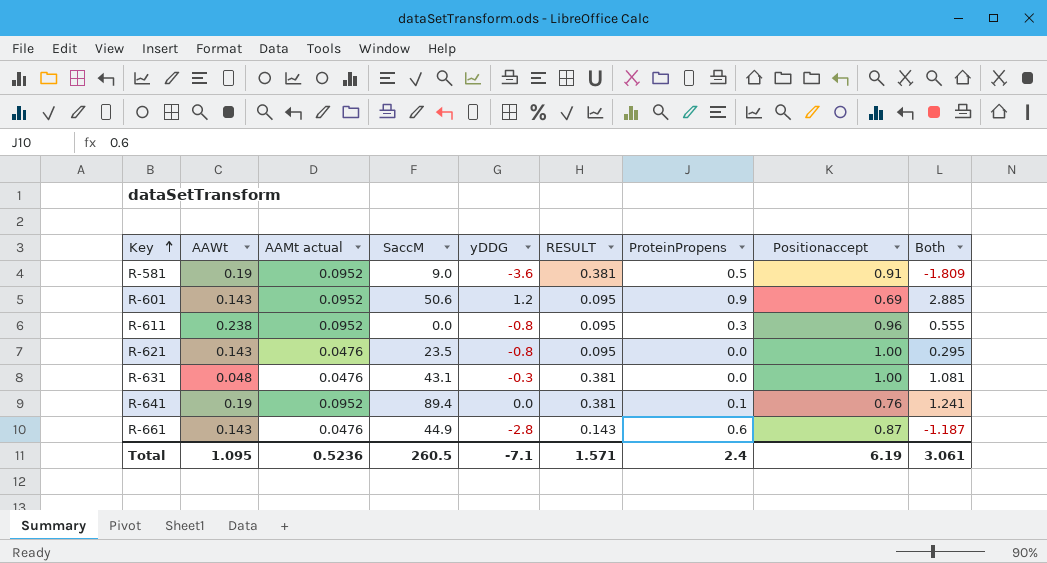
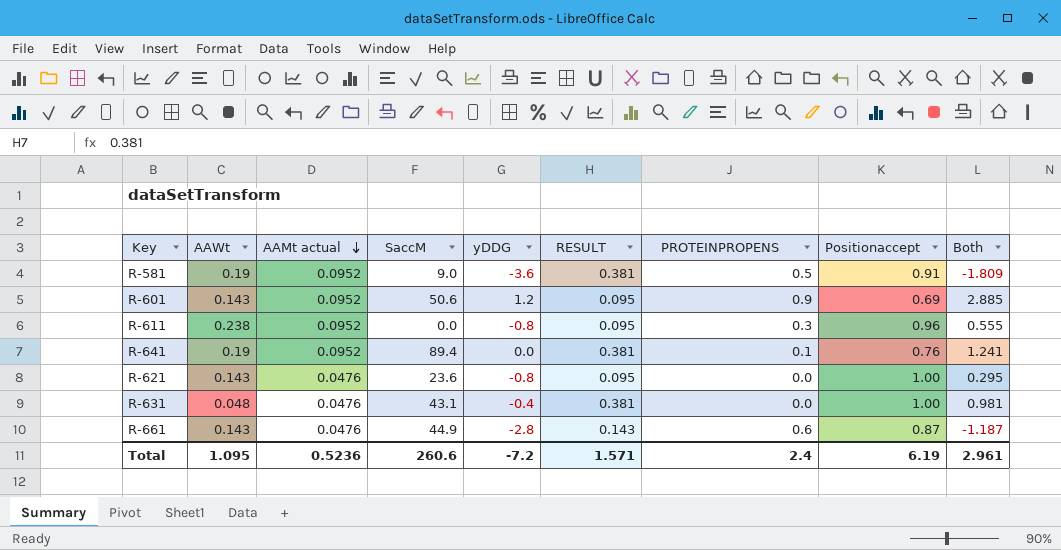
row order: Key ascending -> AAMt actual descending
column name: ProteinPropens -> PROTEINPROPENS
R-621 | SaccM: 23.5 -> 23.6
R-631 | yDDG: -0.3 -> -0.4
R-631 | Both: 1.081 -> 0.981
Total | SaccM: 260.5 -> 260.6
Total | yDDG: -7.1 -> -7.2
Total | Both: 3.061 -> 2.961

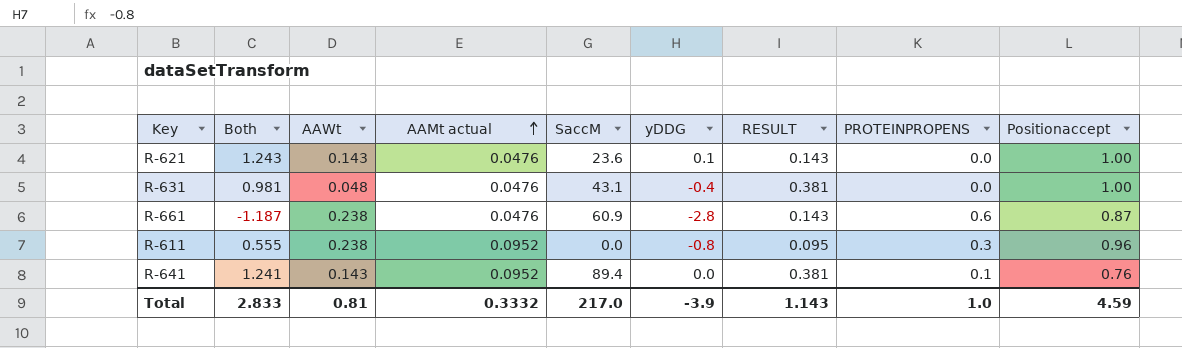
row order: AAMt actual descending -> AAMt actual ascending
column Both | position: 9 -> 2
row R-581: 0.19 | 0.0952 | 9.0 | -3.6 | 0.381 | 0.5 | 0.91 | -1.809 -> none
row R-601: 0.143 | 0.0952 | 50.6 | 1.2 | 0.095 | 0.9 | 0.69 | 2.885 -> none
R-621 | Both: 0.295 -> 1.243
R-621 | yDDG: -0.8 -> 0.1
R-621 | RESULT: 0.095 -> 0.143
R-661 | AAWt: 0.143 -> 0.238
R-661 | SaccM: 44.9 -> 60.9
R-641 | AAWt: 0.19 -> 0.143
Total | Both: 2.961 -> 2.833
Total | AAWt: 1.095 -> 0.81
Total | AAMt actual: 0.5236 -> 0.3332
Total | SaccM: 260.6 -> 217.0
Total | yDDG: -7.2 -> -3.9
Total | RESULT: 1.571 -> 1.143
Total | PROTEINPROPENS: 2.4 -> 1.0
Total | Positionaccept: 6.19 -> 4.59

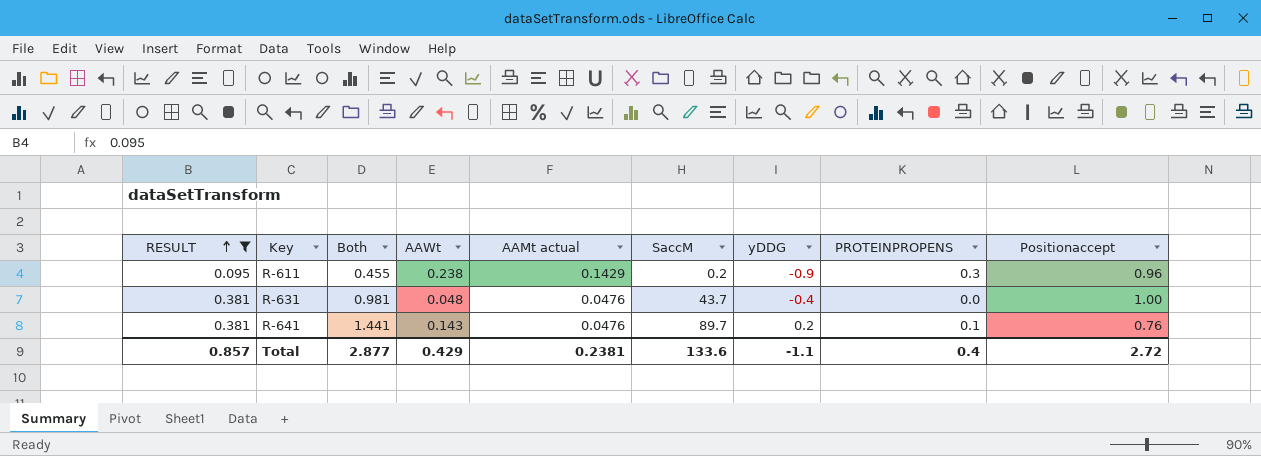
filter: none -> RESULT != 0.143
row order: AAMt actual ascending -> RESULT ascending
column RESULT | position: 7 -> 1
R-611 | Both: 0.555 -> 0.455
R-611 | AAMt actual: 0.0952 -> 0.1429
R-611 | SaccM: 0.0 -> 0.2
R-611 | yDDG: -0.8 -> -0.9
R-631 | SaccM: 43.1 -> 43.7
R-641 | Both: 1.241 -> 1.441
R-641 | AAMt actual: 0.0952 -> 0.0476
R-641 | SaccM: 89.4 -> 89.7
R-641 | yDDG: 0.0 -> 0.2
Total | RESULT: 1.143 -> 0.857
Total | Both: 2.833 -> 2.877
Total | AAWt: 0.81 -> 0.429
Total | AAMt actual: 0.3332 -> 0.2381
Total | SaccM: 217.0 -> 133.6
Total | yDDG: -3.9 -> -1.1
Total | PROTEINPROPENS: 1.0 -> 0.4
Total | Positionaccept: 4.59 -> 2.72

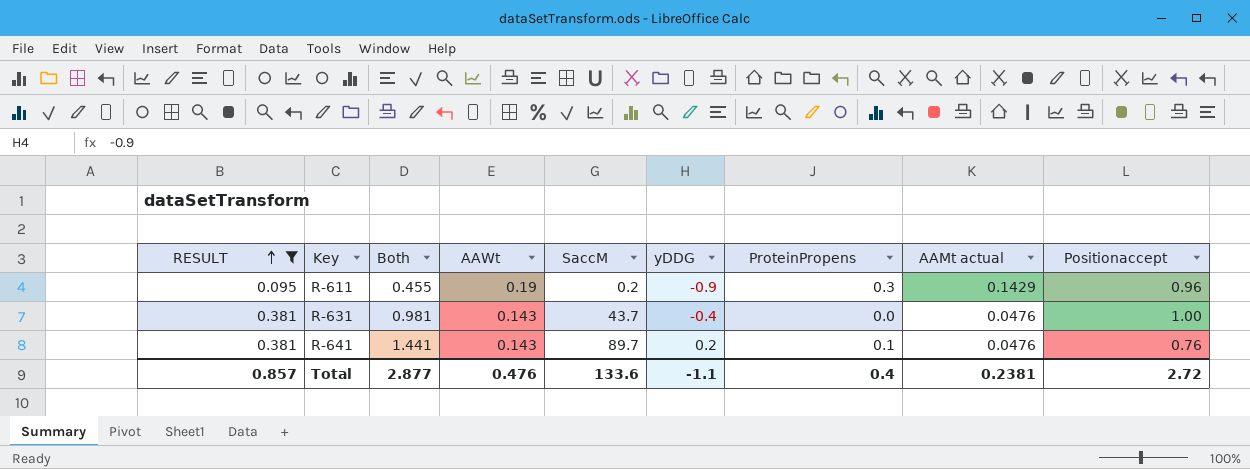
column name: PROTEINPROPENS -> ProteinPropens
column AAMt actual | position: 5 -> 8
R-611 | AAWt: 0.238 -> 0.19
R-631 | AAWt: 0.048 -> 0.143
Total | AAWt: 0.429 -> 0.476

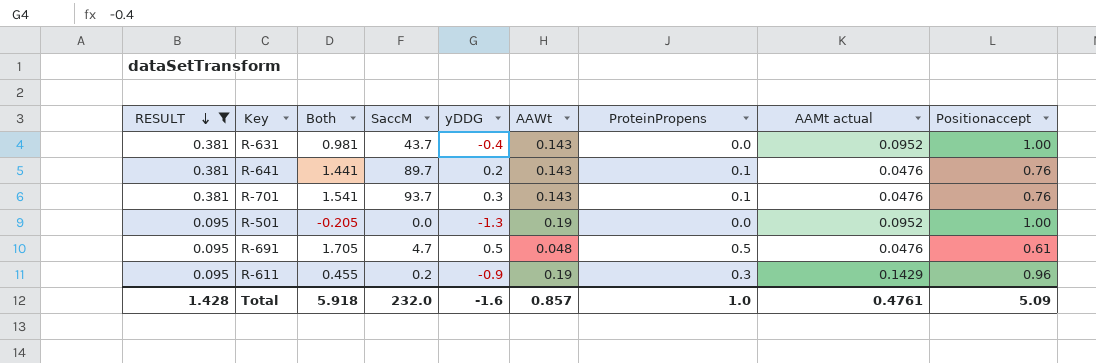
row order: RESULT ascending -> RESULT descending
column AAWt | position: 4 -> 6
R-631 | AAMt actual: 0.0476 -> 0.0952
row R-701: none -> 0.381 | 1.541 | 93.7 | 0.3 | 0.143 | 0.1 | 0.0476 | 0.76
row R-501: none -> 0.095 | -0.205 | 0.0 | -1.3 | 0.19 | 0.0 | 0.0952 | 1.00
row R-691: none -> 0.095 | 1.705 | 4.7 | 0.5 | 0.048 | 0.5 | 0.0476 | 0.61
Total | RESULT: 0.857 -> 1.428
Total | Both: 2.877 -> 5.918
Total | SaccM: 133.6 -> 232.0
Total | yDDG: -1.1 -> -1.6
Total | AAWt: 0.476 -> 0.857
Total | ProteinPropens: 0.4 -> 1.0
Total | AAMt actual: 0.2381 -> 0.4761
Total | Positionaccept: 2.72 -> 5.09

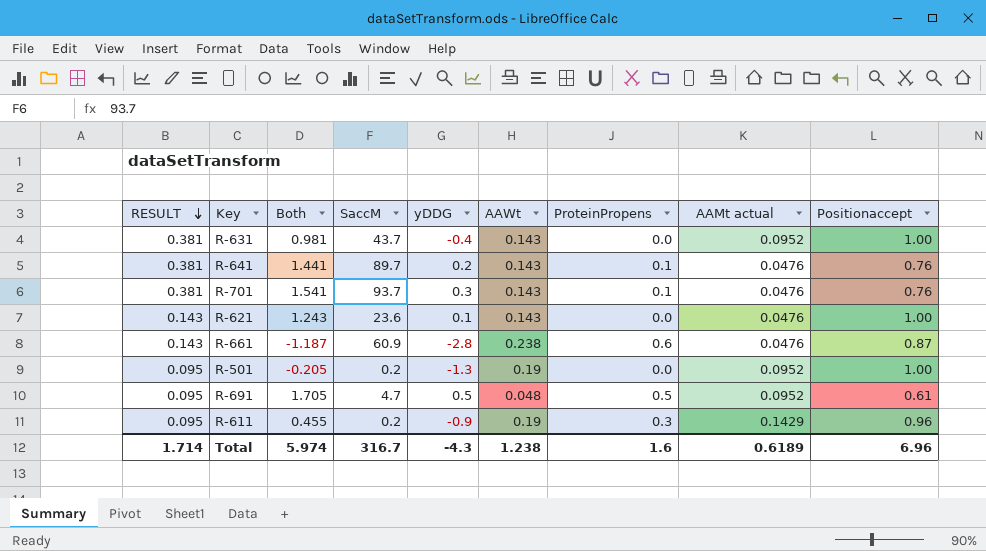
filter: RESULT != 0.143 -> none
R-501 | SaccM: 0.0 -> 0.2
R-691 | AAMt actual: 0.0476 -> 0.0952
Total | RESULT: 1.428 -> 1.714
Total | Both: 5.918 -> 5.974
Total | SaccM: 232.0 -> 316.7
Total | yDDG: -1.6 -> -4.3
Total | AAWt: 0.857 -> 1.238
Total | ProteinPropens: 1.0 -> 1.6
Total | AAMt actual: 0.4761 -> 0.6189
Total | Positionaccept: 5.09 -> 6.96

